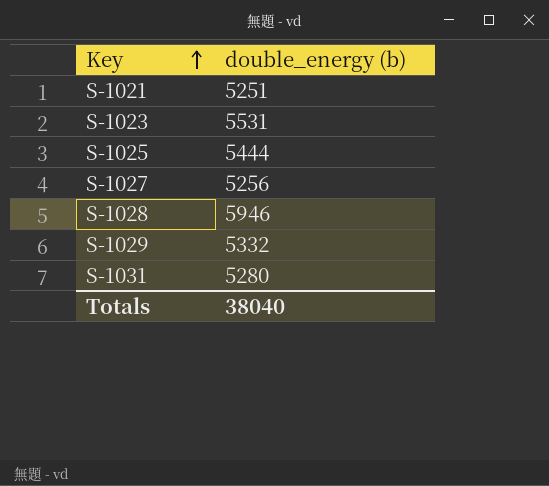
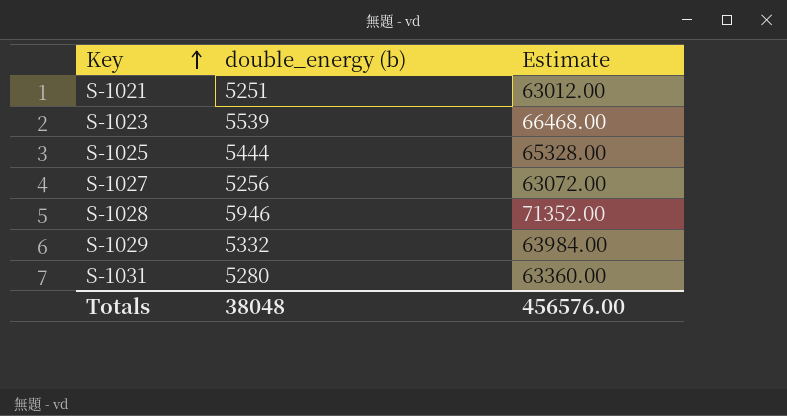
column Estimate | formula: none -> [double_energy (b)] * 12
S-1023 | double_energy (b): 5531 -> 5539
Totals | double_energy (b): 38040 -> 38048

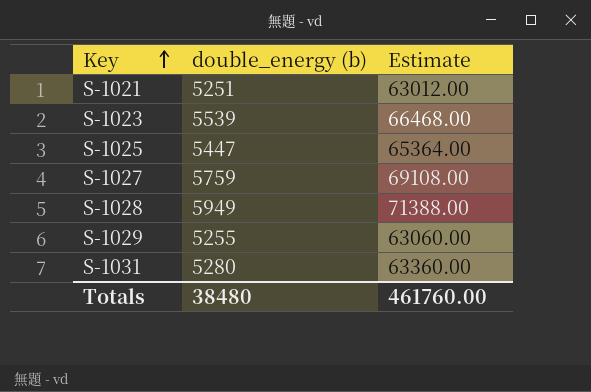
S-1025 | double_energy (b): 5444 -> 5447
S-1025 | Estimate: 65328.00 -> 65364.00
S-1027 | double_energy (b): 5256 -> 5759
S-1027 | Estimate: 63072.00 -> 69108.00
S-1028 | double_energy (b): 5946 -> 5949
S-1028 | Estimate: 71352.00 -> 71388.00
S-1029 | double_energy (b): 5332 -> 5255
S-1029 | Estimate: 63984.00 -> 63060.00
Totals | double_energy (b): 38048 -> 38480
Totals | Estimate: 456576.00 -> 461760.00

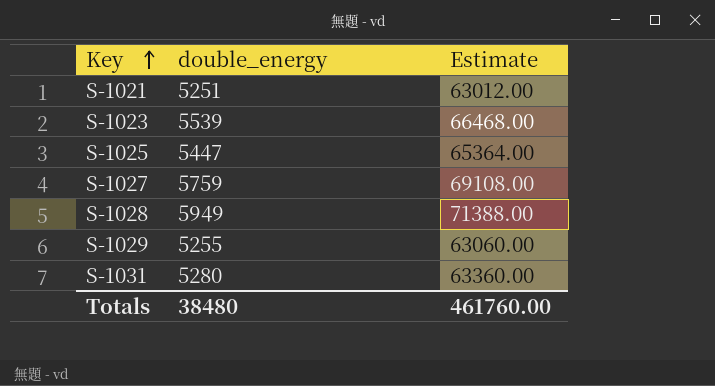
column name: double_energy (b) -> double_energy

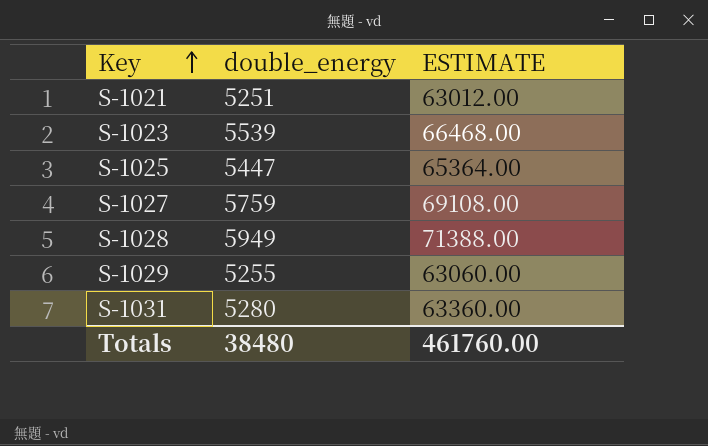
column name: Estimate -> ESTIMATE

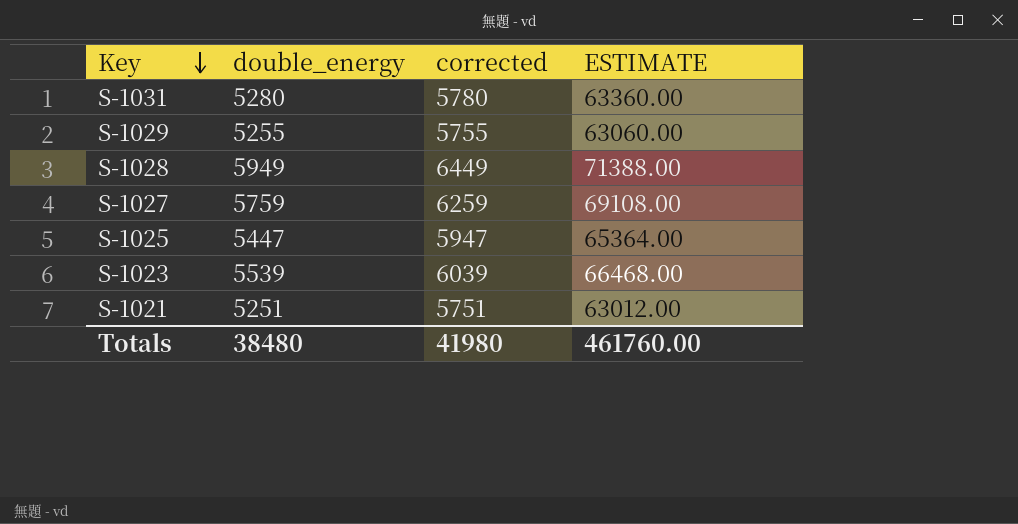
row order: Key ascending -> Key descending
column corrected | formula: none -> [double_energy] + 500

